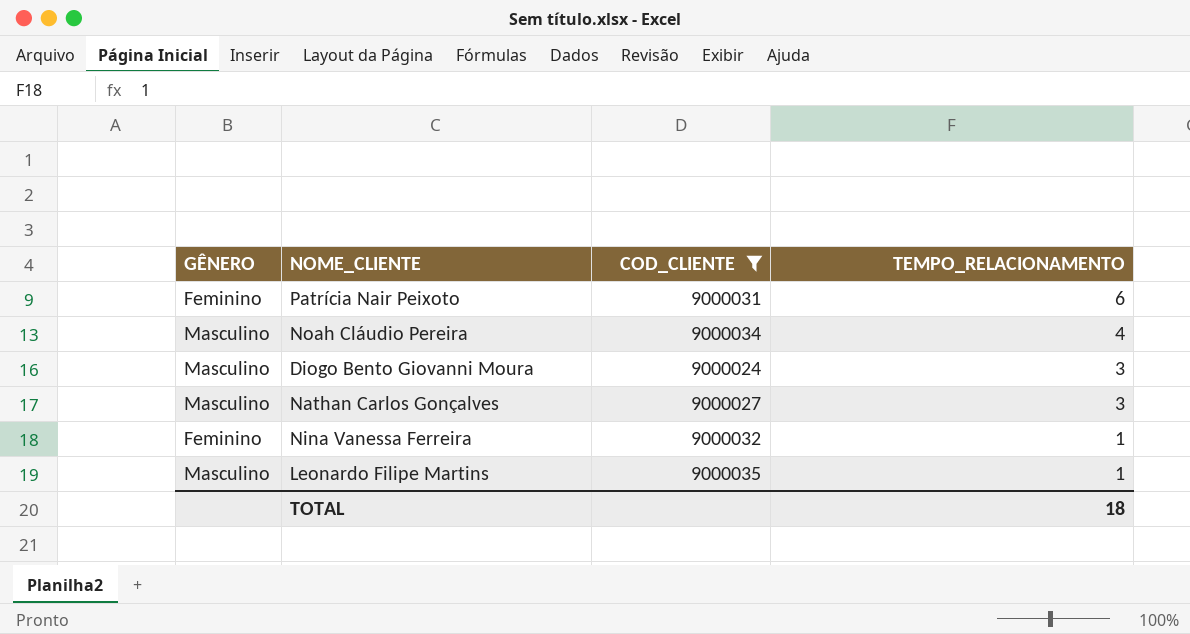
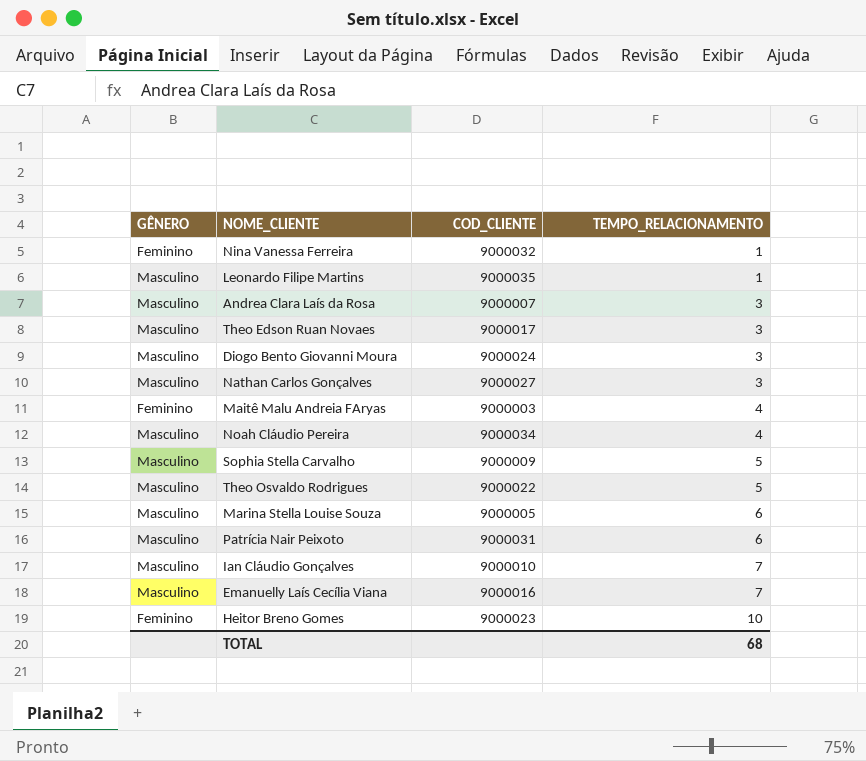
filter: COD_CLIENTE >= 9000024 -> none
row order: TEMPO_RELACIONAMENTO descending -> TEMPO_RELACIONAMENTO ascending
Patrícia Nair Peixoto | GÊNERO: Feminino -> Masculino
TOTAL | TEMPO_RELACIONAMENTO: 18 -> 68

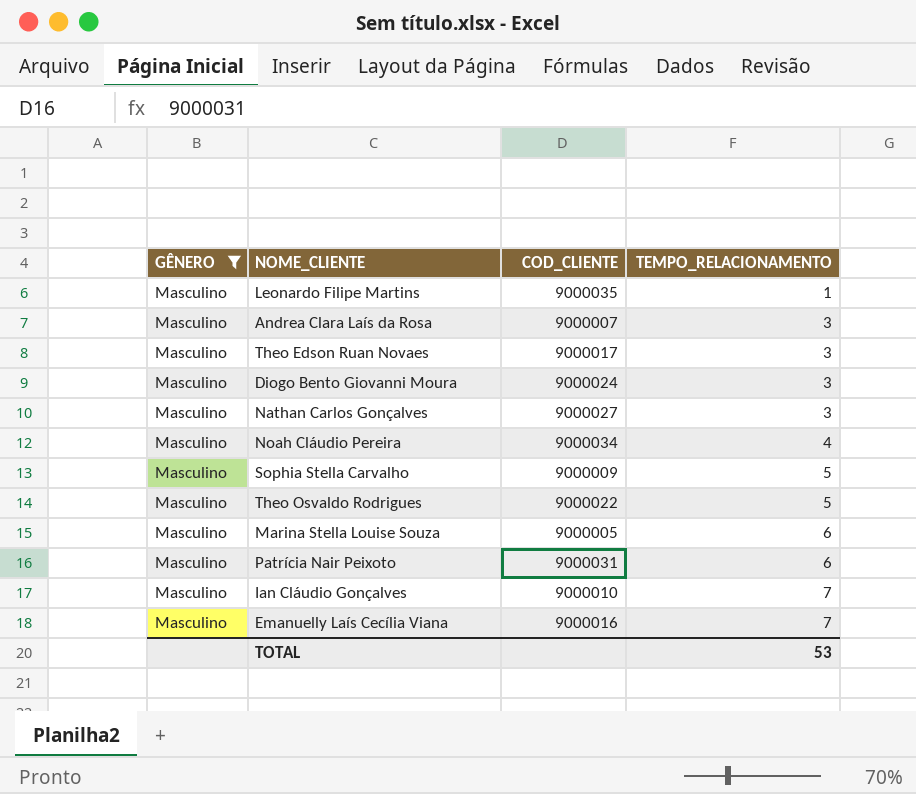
filter: none -> GÊNERO = Masculino
TOTAL | TEMPO_RELACIONAMENTO: 68 -> 53

